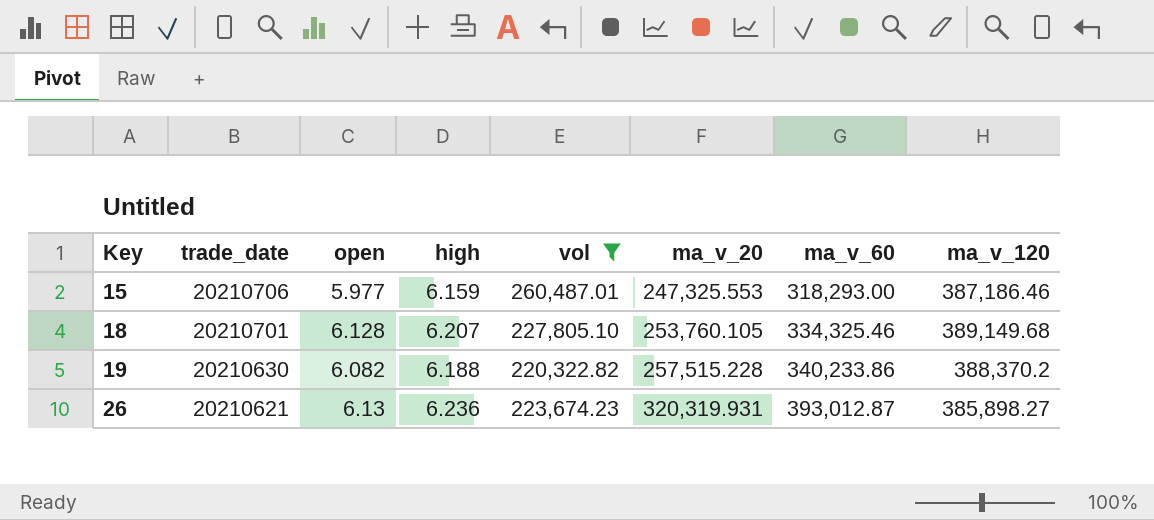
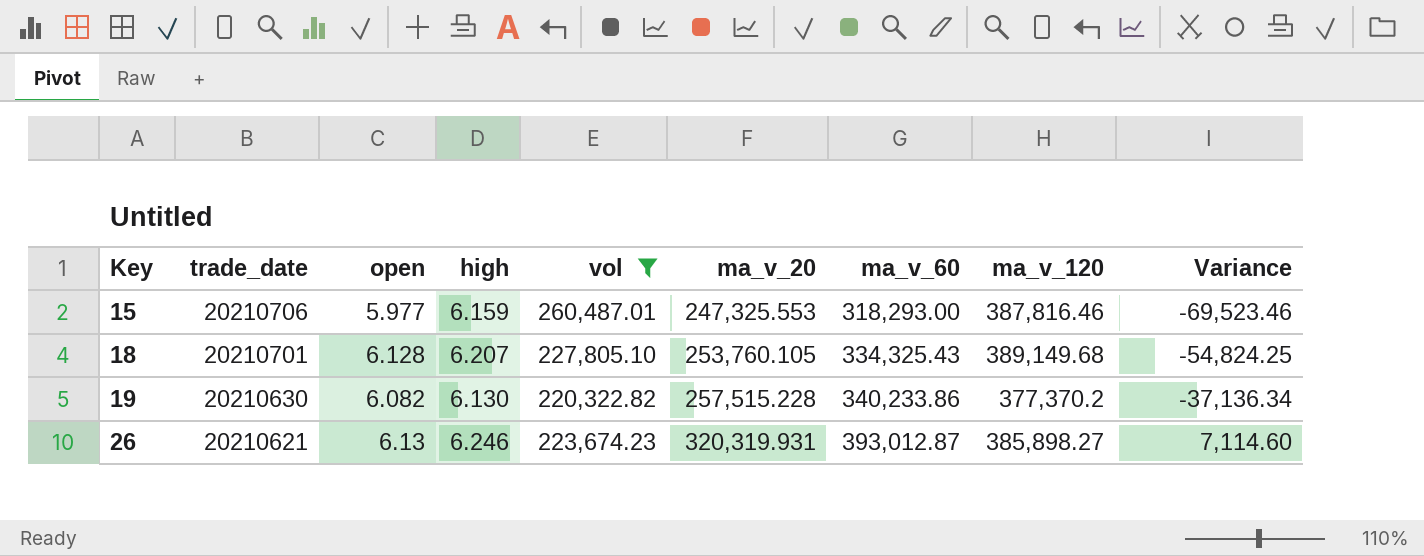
column Variance | formula: none -> [ma_v_60] - [ma_v_120]
15 | ma_v_120: 387,186.46 -> 387,816.46
18 | ma_v_60: 334,325.46 -> 334,325.43
19 | high: 6.188 -> 6.130
19 | ma_v_120: 388,370.2 -> 377,370.2
26 | high: 6.236 -> 6.246

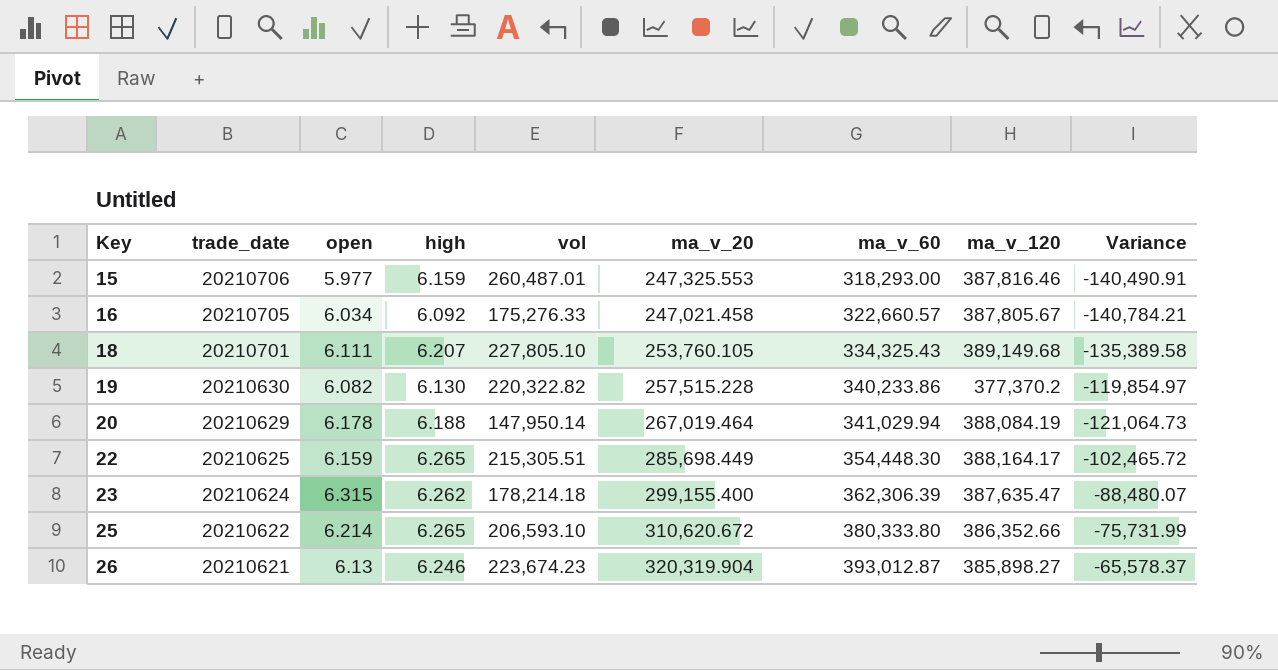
filter: vol >= 220,322.82 -> none
column Variance | formula: [ma_v_60] - [ma_v_120] -> [ma_v_20] - [ma_v_120]
18 | open: 6.128 -> 6.111
26 | ma_v_20: 320,319.931 -> 320,319.904

